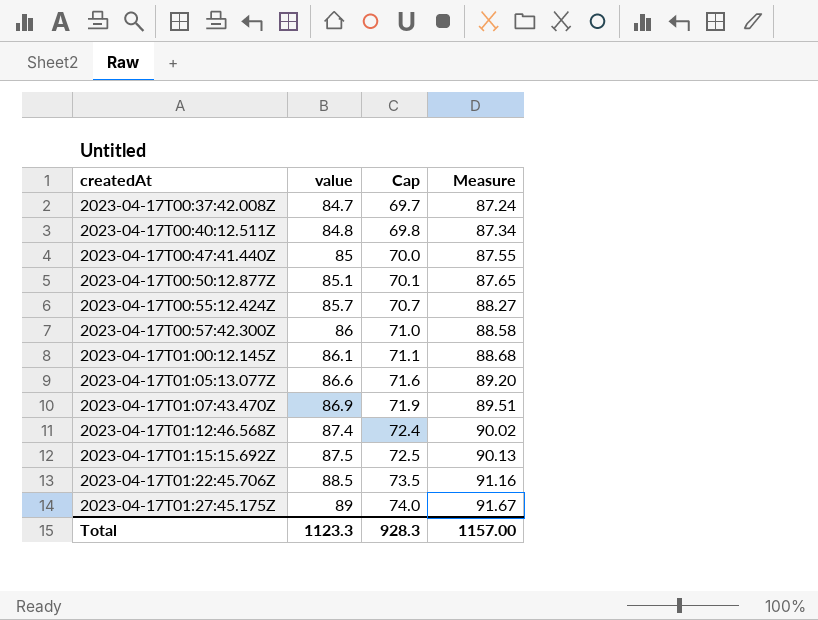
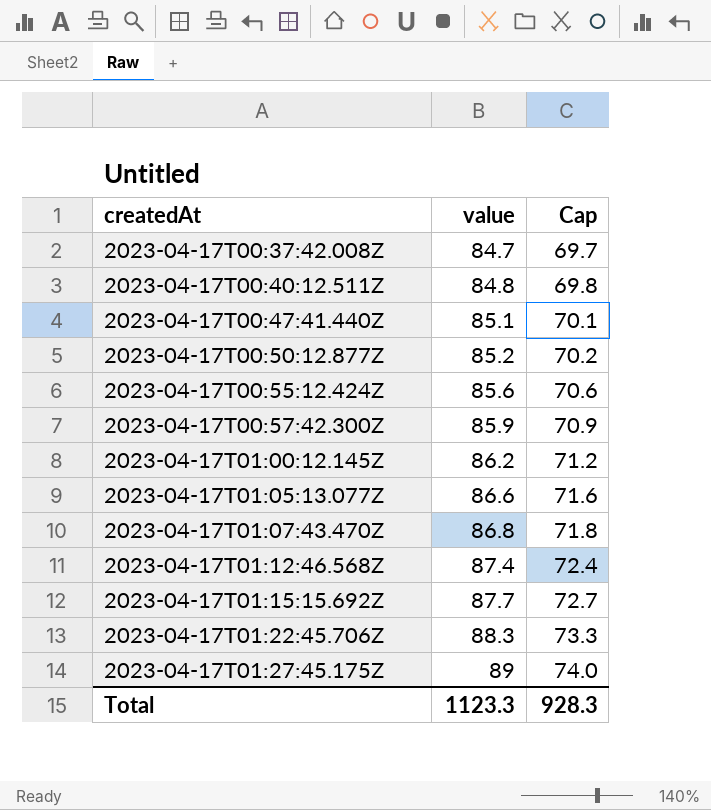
column Measure | formula: [value] * 1.03 -> none
2023-04-17T00:47:41.440Z | value: 85 -> 85.1
2023-04-17T00:47:41.440Z | Cap: 70.0 -> 70.1
2023-04-17T00:50:12.877Z | value: 85.1 -> 85.2
2023-04-17T00:50:12.877Z | Cap: 70.1 -> 70.2
2023-04-17T00:55:12.424Z | value: 85.7 -> 85.6
2023-04-17T00:55:12.424Z | Cap: 70.7 -> 70.6
2023-04-17T00:57:42.300Z | value: 86 -> 85.9
2023-04-17T00:57:42.300Z | Cap: 71.0 -> 70.9
2023-04-17T01:00:12.145Z | value: 86.1 -> 86.2
2023-04-17T01:00:12.145Z | Cap: 71.1 -> 71.2
2023-04-17T01:07:43.470Z | value: 86.9 -> 86.8
2023-04-17T01:07:43.470Z | Cap: 71.9 -> 71.8
2023-04-17T01:15:15.692Z | value: 87.5 -> 87.7
2023-04-17T01:15:15.692Z | Cap: 72.5 -> 72.7
2023-04-17T01:22:45.706Z | value: 88.5 -> 88.3
2023-04-17T01:22:45.706Z | Cap: 73.5 -> 73.3

